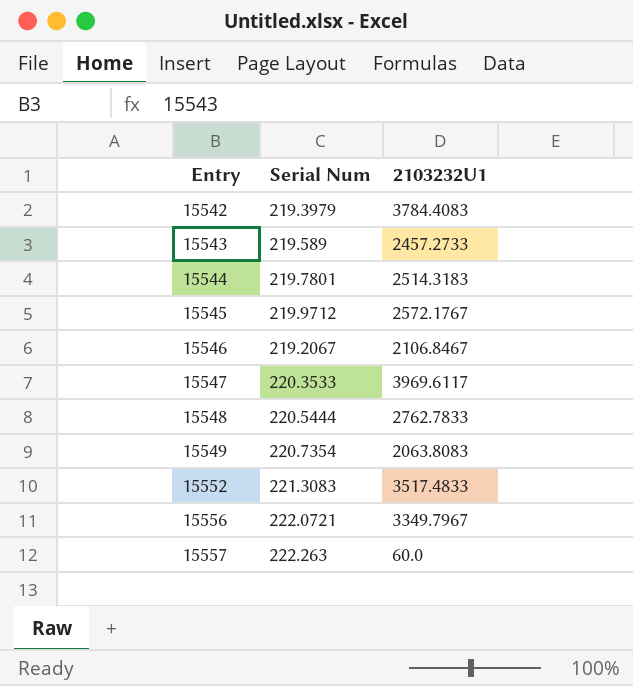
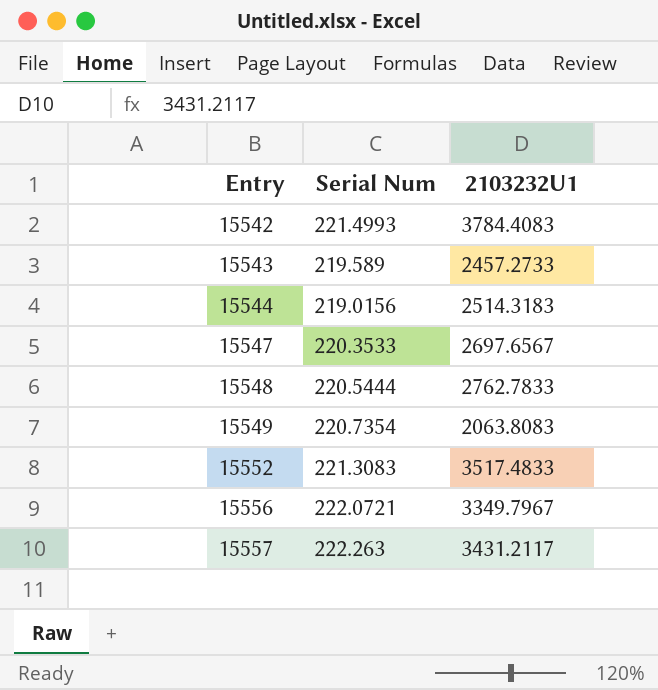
row 15545: 219.9712 | 2572.1767 -> none
row 15546: 219.2067 | 2106.8467 -> none
15542 | Serial Num: 219.3979 -> 221.4993
15544 | Serial Num: 219.7801 -> 219.0156
15547 | 2103232U1: 3969.6117 -> 2697.6567
15557 | 2103232U1: 60.0 -> 3431.2117

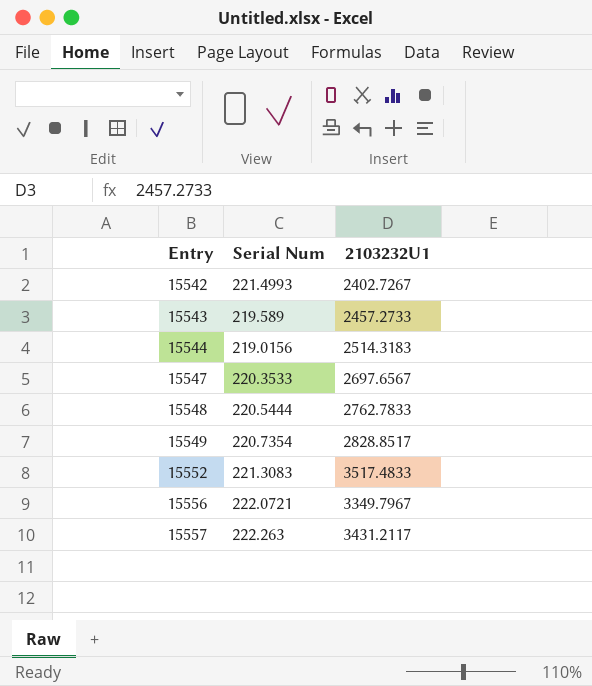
15542 | 2103232U1: 3784.4083 -> 2402.7267
15549 | 2103232U1: 2063.8083 -> 2828.8517

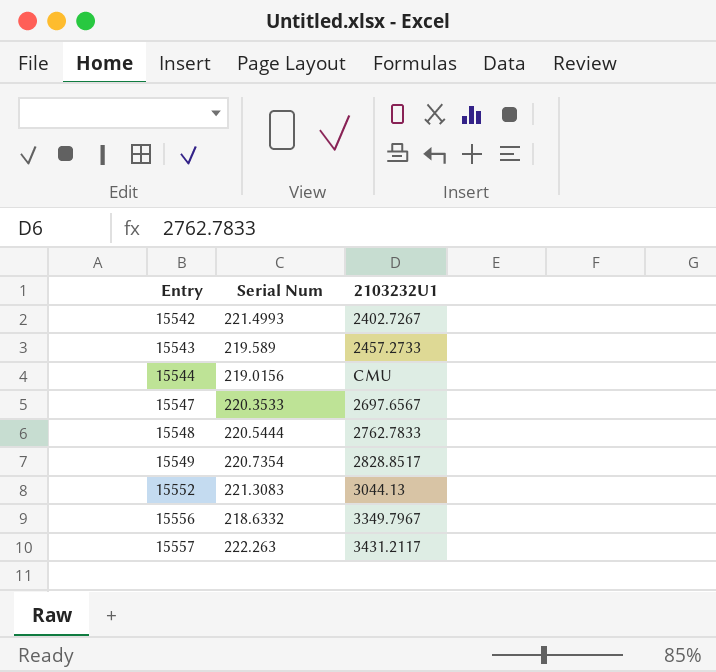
15544 | 2103232U1: 2514.3183 -> CMU
15552 | 2103232U1: 3517.4833 -> 3044.13
15556 | Serial Num: 222.0721 -> 218.6332

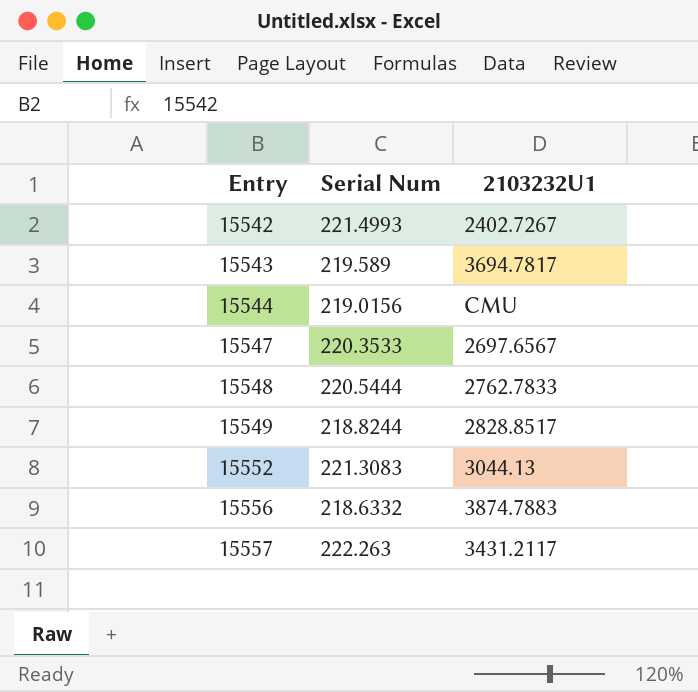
15543 | 2103232U1: 2457.2733 -> 3694.7817
15549 | Serial Num: 220.7354 -> 218.8244
15556 | 2103232U1: 3349.7967 -> 3874.7883

